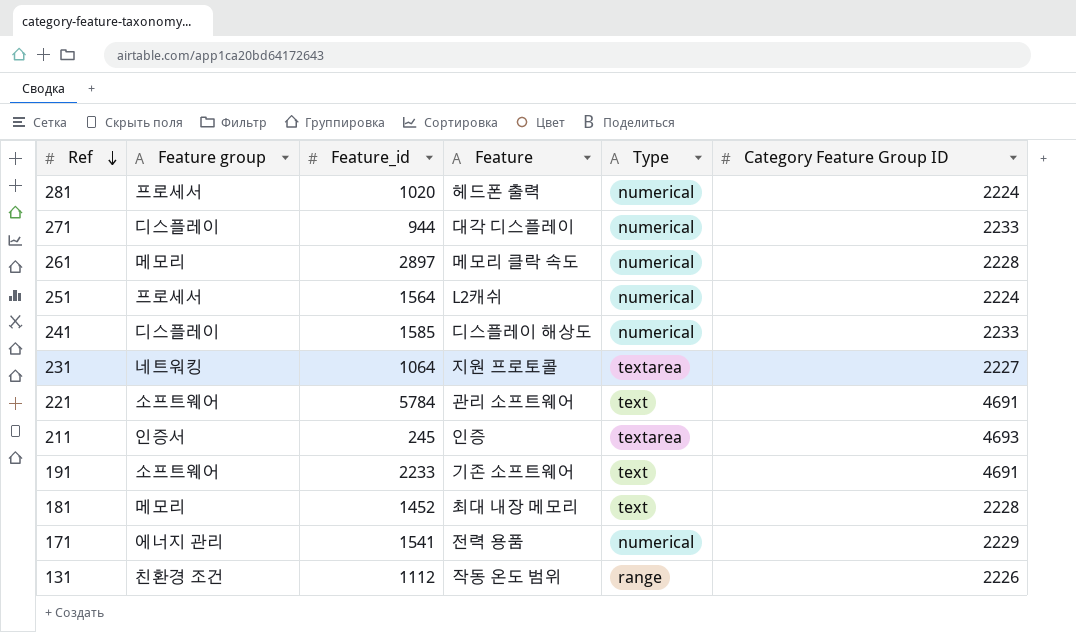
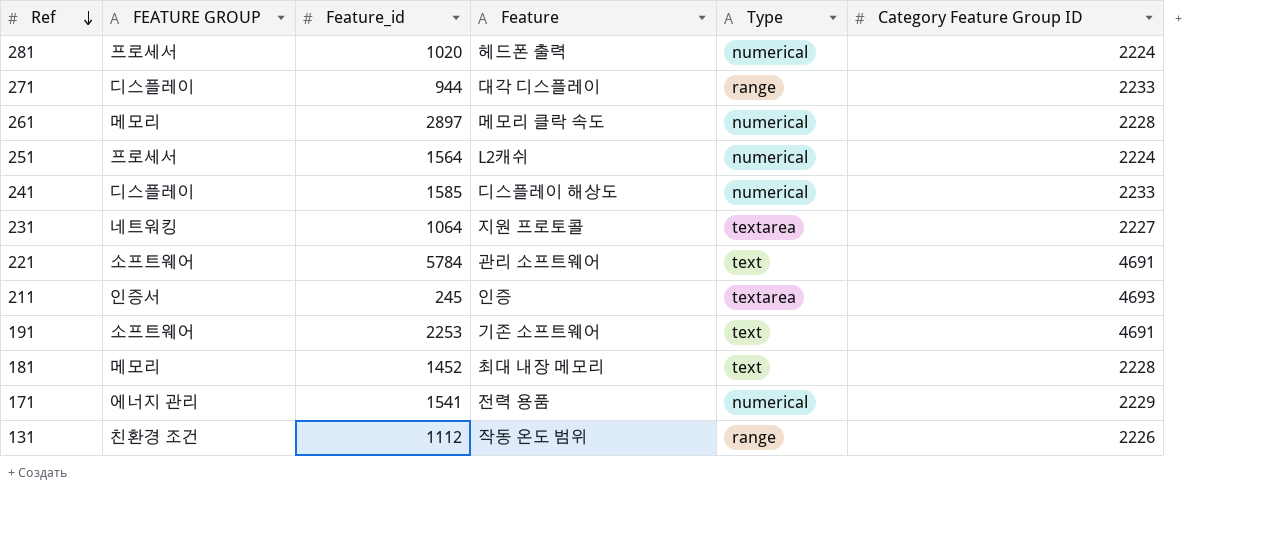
column name: Feature group -> FEATURE GROUP
271 | Type: numerical -> range
191 | Feature_id: 2233 -> 2253

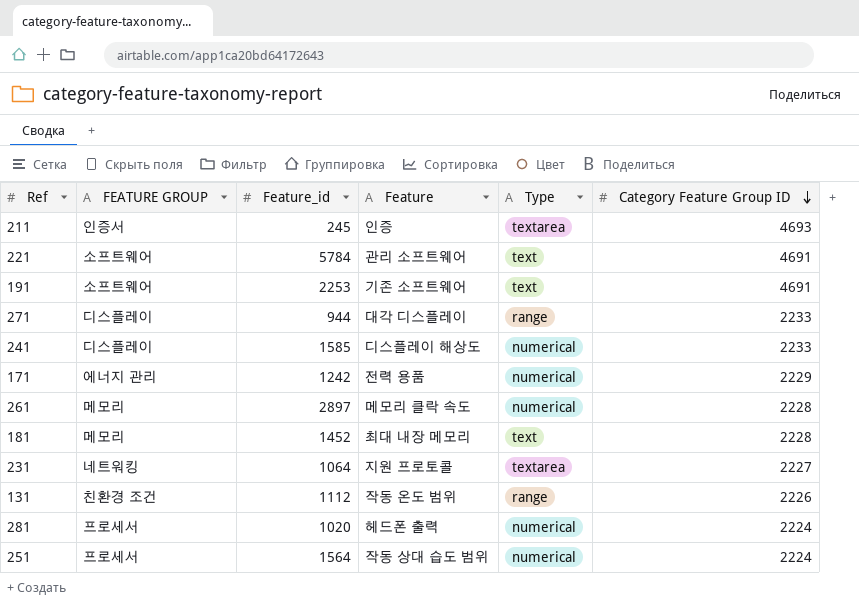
row order: Ref descending -> Category Feature Group ID descending
171 | Feature_id: 1541 -> 1242
251 | Feature: L2캐쉬 -> 작동 상대 습도 범위

